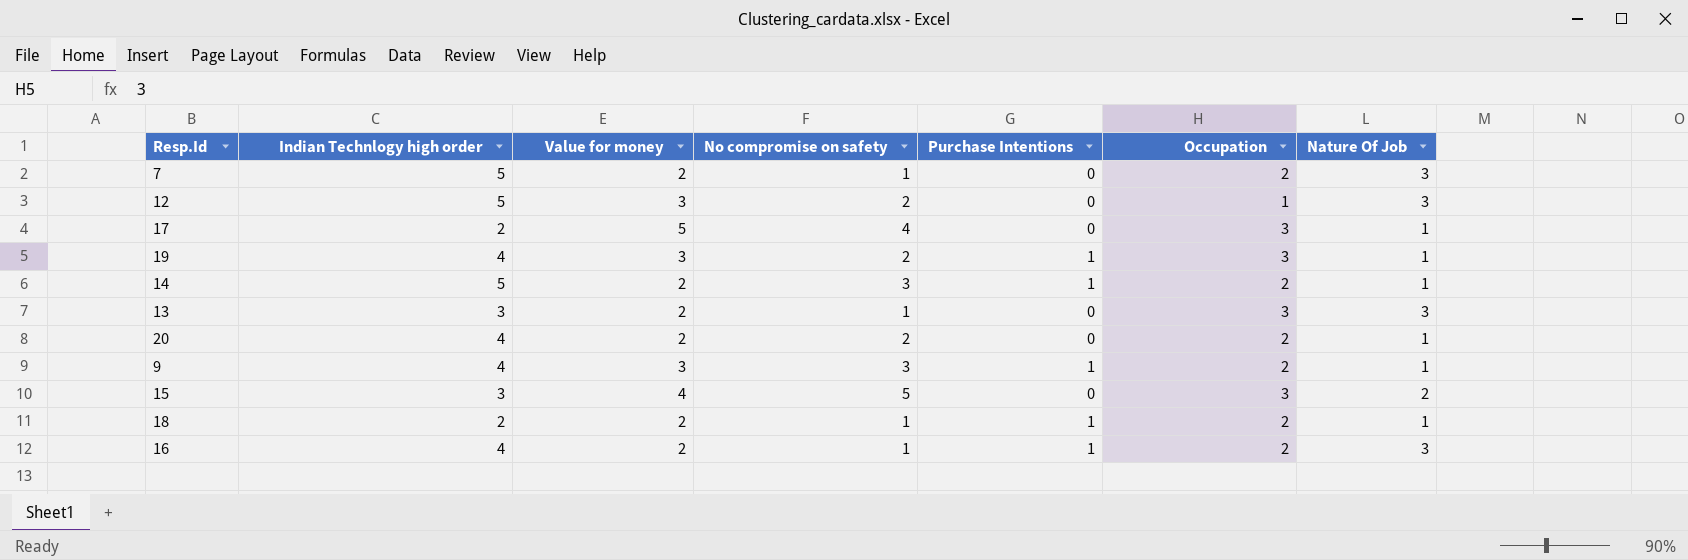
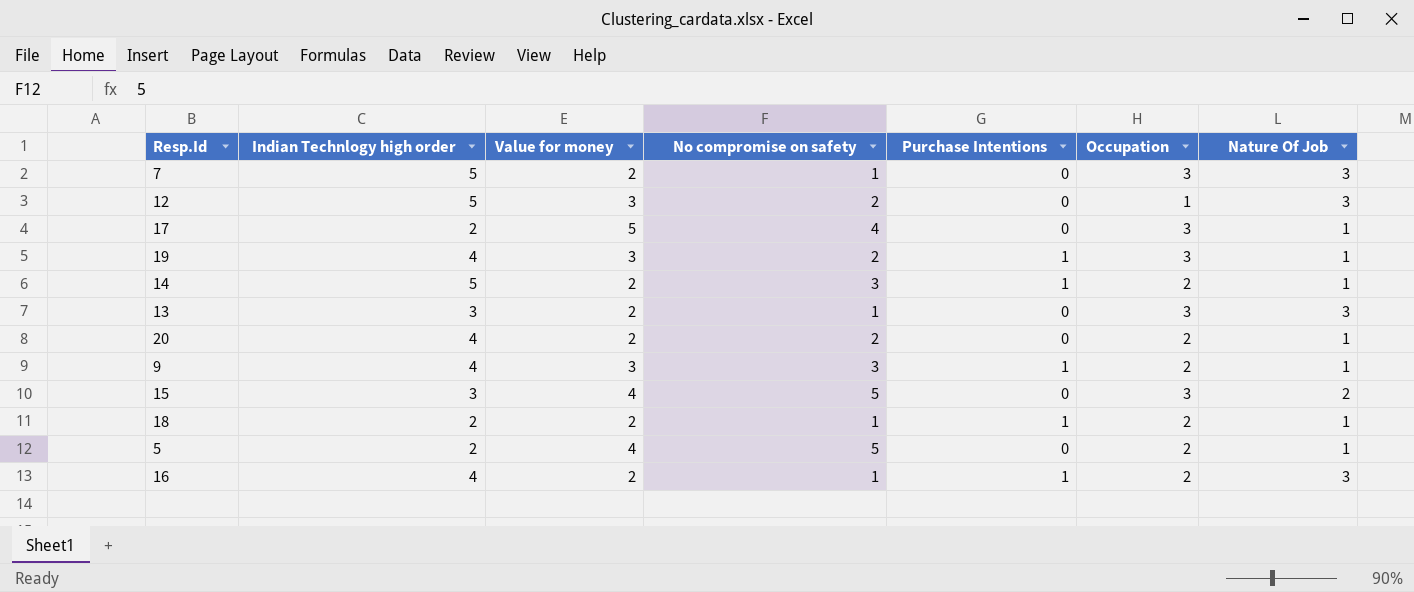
7 | Occupation: 2 -> 3
row 5: none -> 2 | 4 | 5 | 0 | 2 | 1

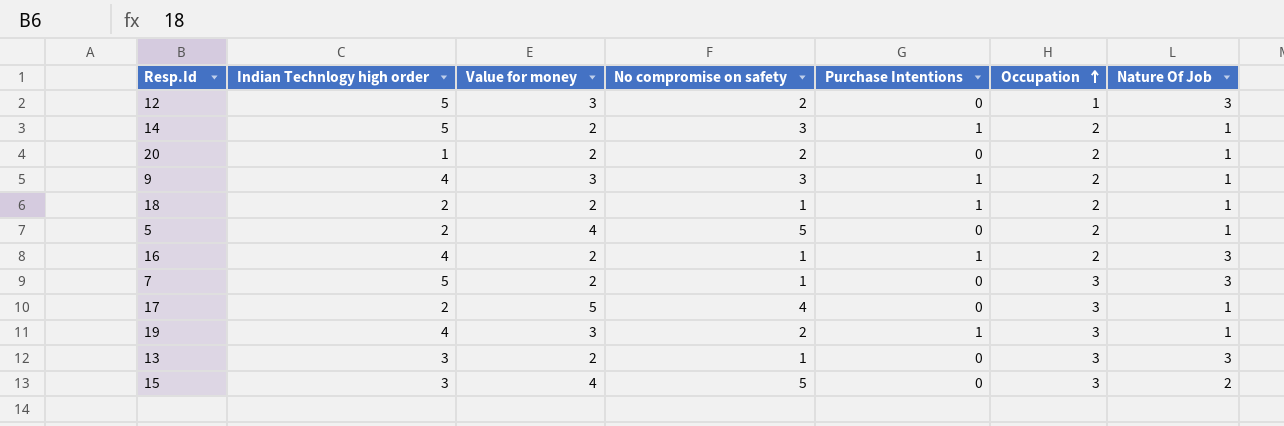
row order: none -> Occupation ascending
20 | Indian Technlogy high order: 4 -> 1

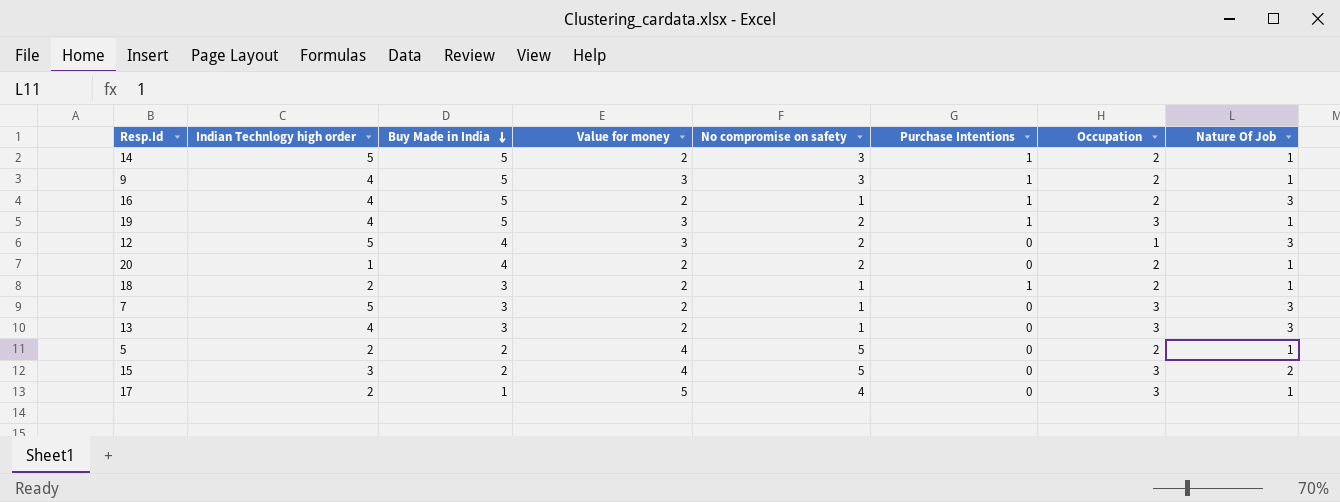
row order: Occupation ascending -> Buy Made in India descending
column Buy Made in India | position: none -> 3
13 | Indian Technlogy high order: 3 -> 4

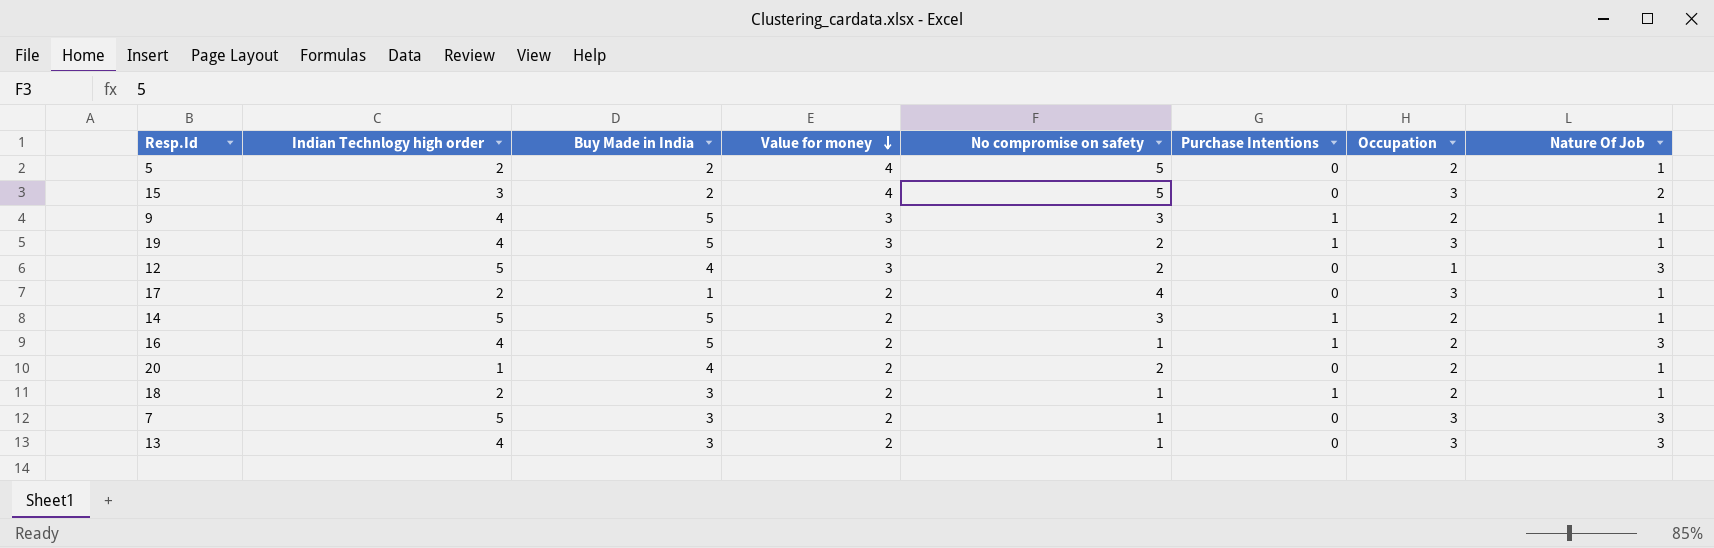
row order: Buy Made in India descending -> Value for money descending
17 | Value for money: 5 -> 2

